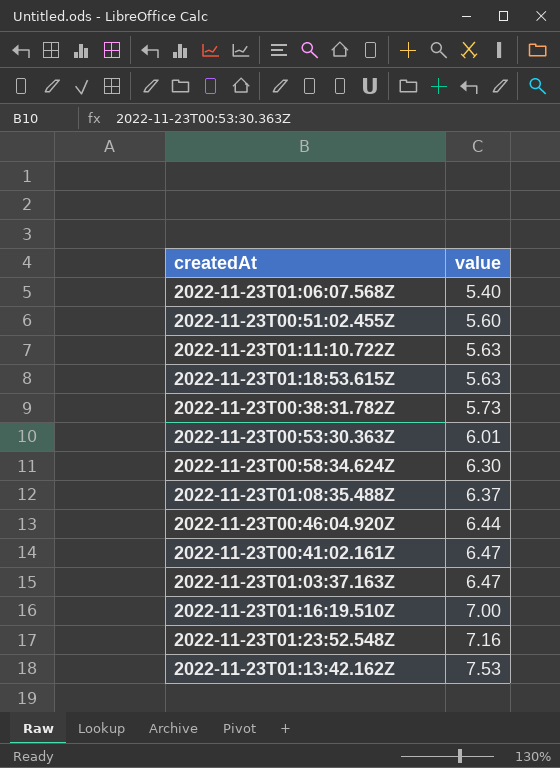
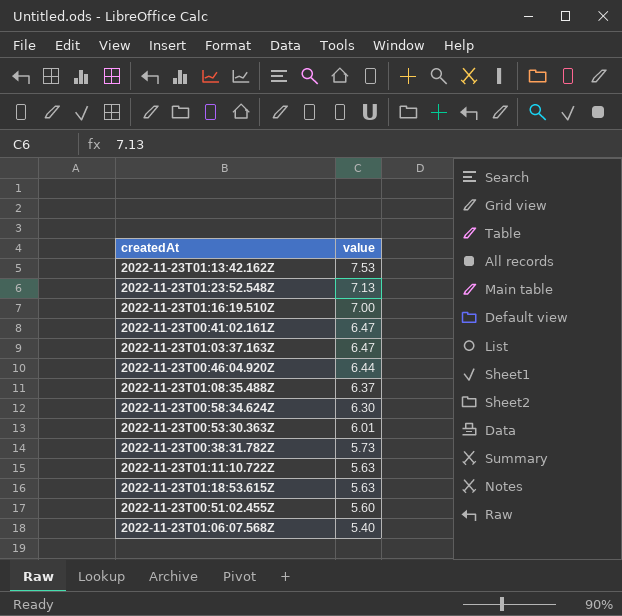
row order: value ascending -> value descending
2022-11-23T01:23:52.548Z | value: 7.16 -> 7.13

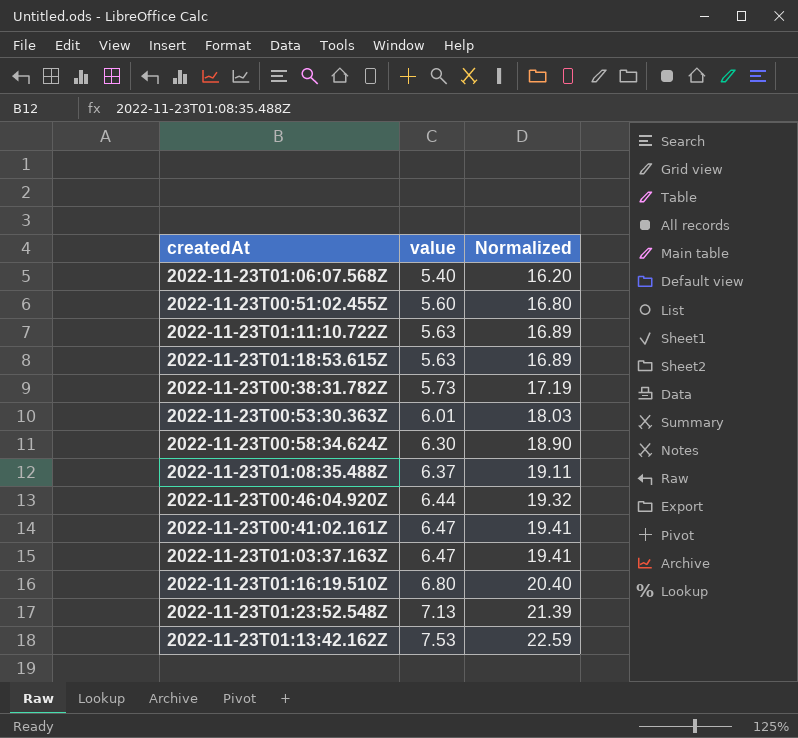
row order: value descending -> value ascending
column Normalized | formula: none -> [value] * 3
2022-11-23T01:16:19.510Z | value: 7.00 -> 6.80

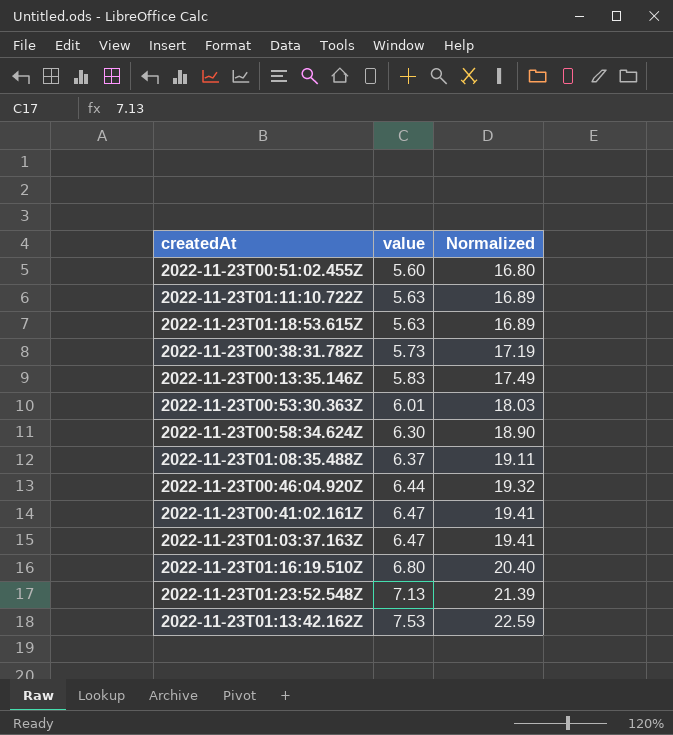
row 2022-11-23T01:06:07.568Z: 5.40 | 16.20 -> none
row 2022-11-23T00:13:35.146Z: none -> 5.83 | 17.49

